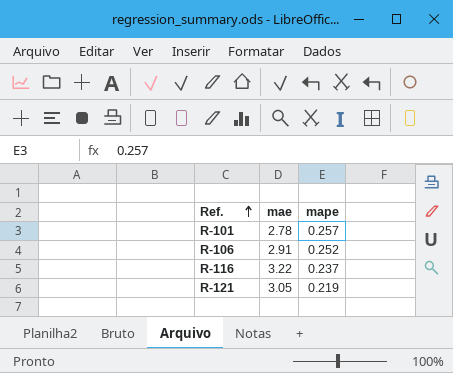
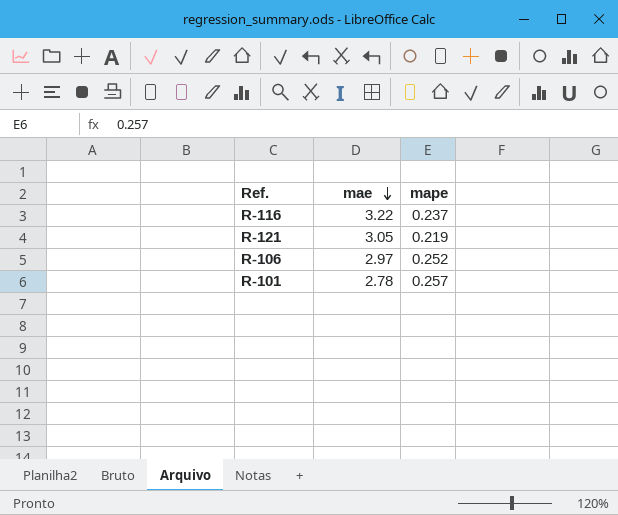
row order: Ref. ascending -> mae descending
R-106 | mae: 2.91 -> 2.97

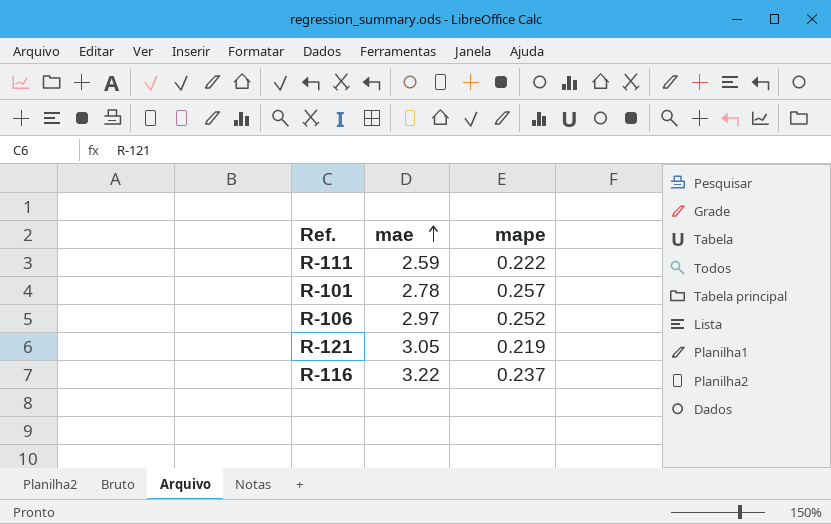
row order: mae descending -> mae ascending
row R-111: none -> 2.59 | 0.222

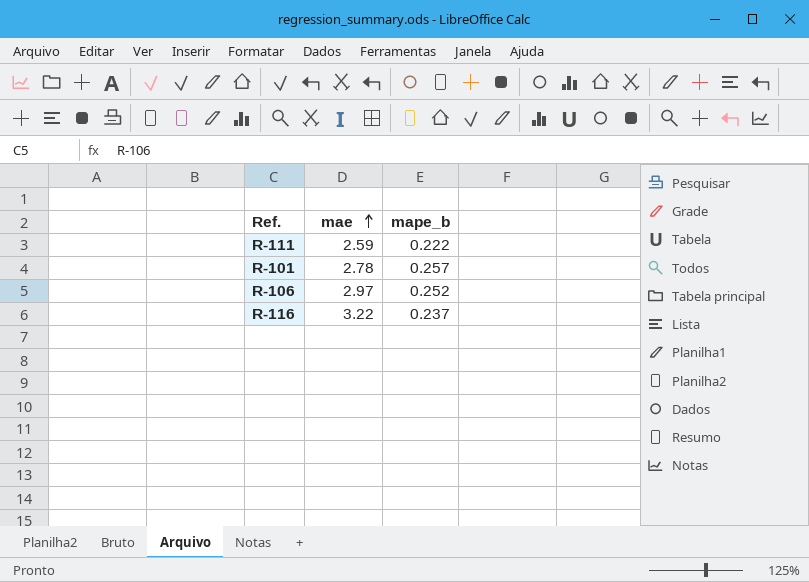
column name: mape -> mape_b
row R-121: 3.05 | 0.219 -> none

